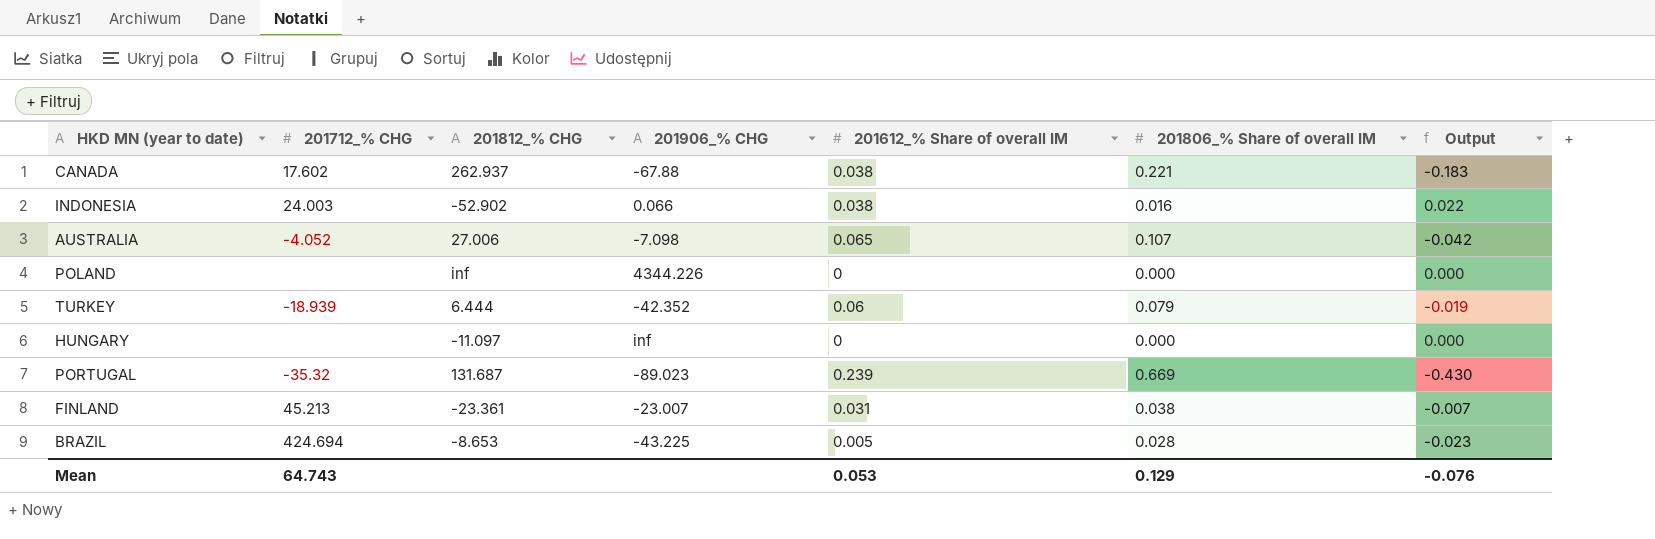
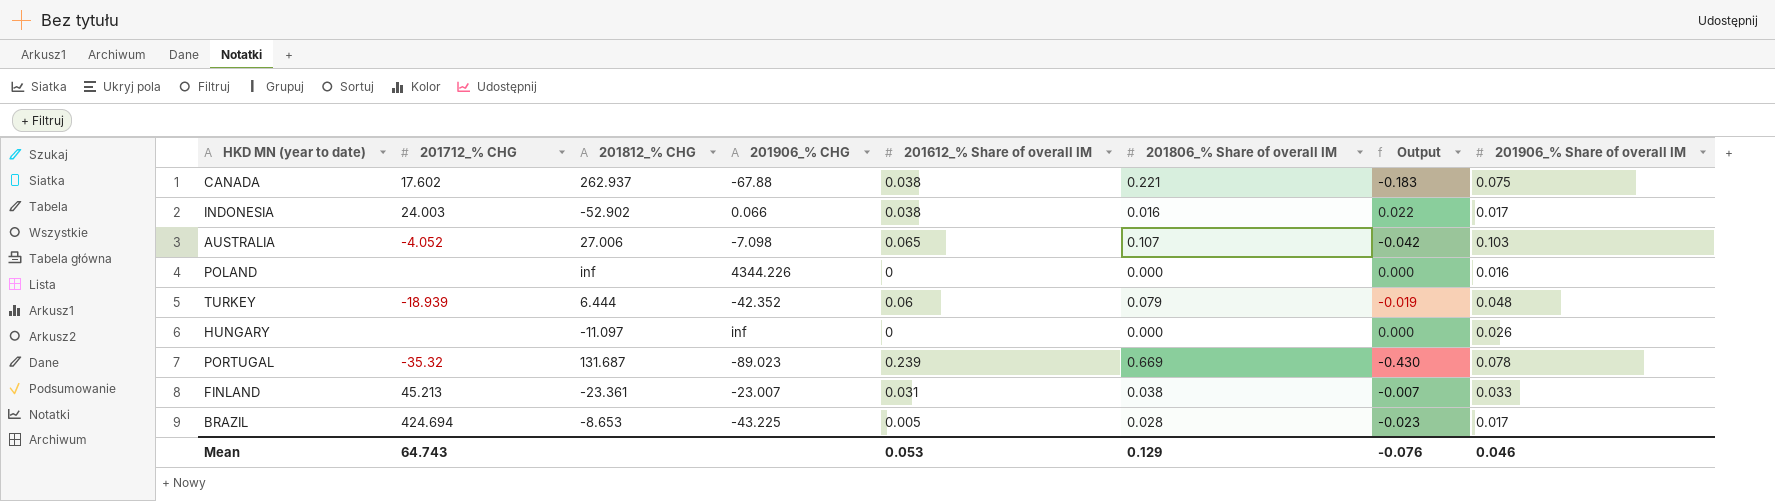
column 201906_% Share of overall IM | position: none -> 8

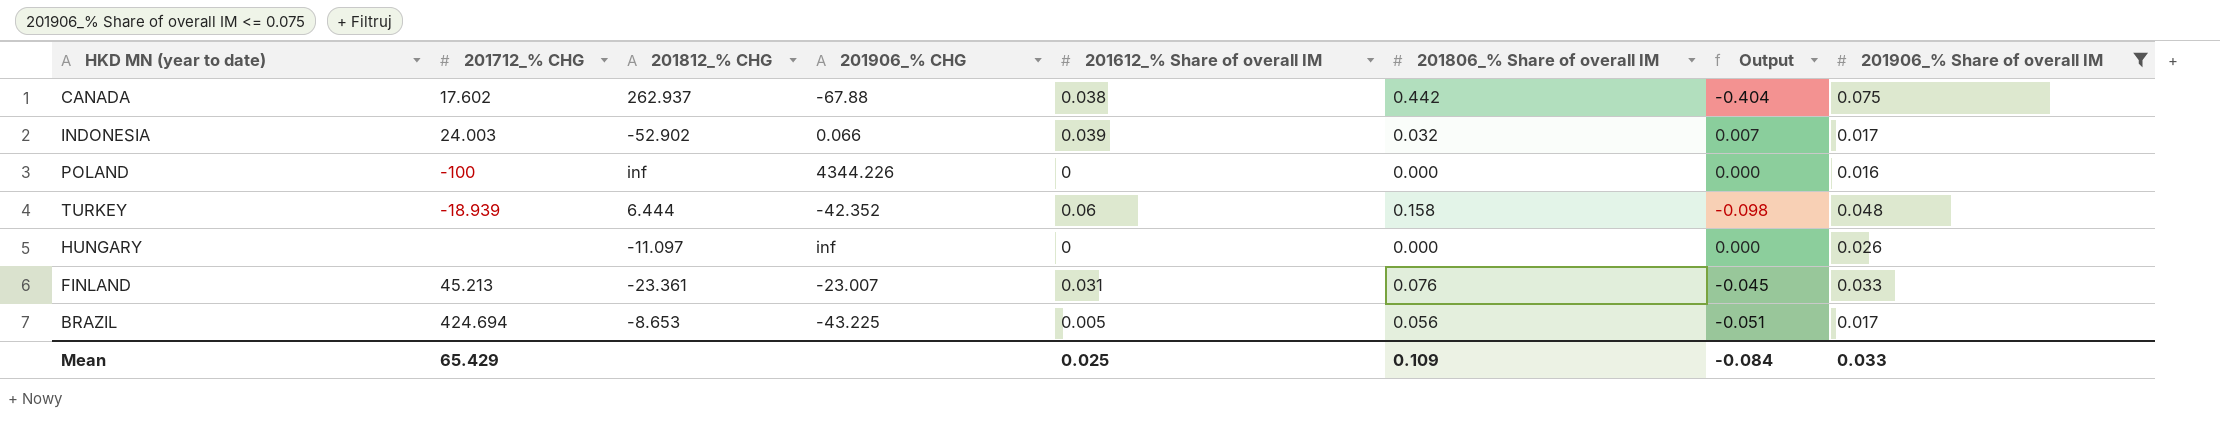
filter: none -> 201906_% Share of overall IM <= 0.075
CANADA | 201806_% Share of overall IM: 0.221 -> 0.442
CANADA | Output: -0.183 -> -0.404
INDONESIA | 201612_% Share of overall IM: 0.038 -> 0.039
INDONESIA | 201806_% Share of overall IM: 0.016 -> 0.032
INDONESIA | Output: 0.022 -> 0.007
POLAND | 201712_% CHG: none -> -100
TURKEY | 201806_% Share of overall IM: 0.079 -> 0.158
TURKEY | Output: -0.019 -> -0.098
FINLAND | 201806_% Share of overall IM: 0.038 -> 0.076
FINLAND | Output: -0.007 -> -0.045
BRAZIL | 201806_% Share of overall IM: 0.028 -> 0.056
BRAZIL | Output: -0.023 -> -0.051
Mean | 201712_% CHG: 64.743 -> 65.429
Mean | 201612_% Share of overall IM: 0.053 -> 0.025
Mean | 201806_% Share of overall IM: 0.129 -> 0.109
Mean | Output: -0.076 -> -0.084
Mean | 201906_% Share of overall IM: 0.046 -> 0.033

